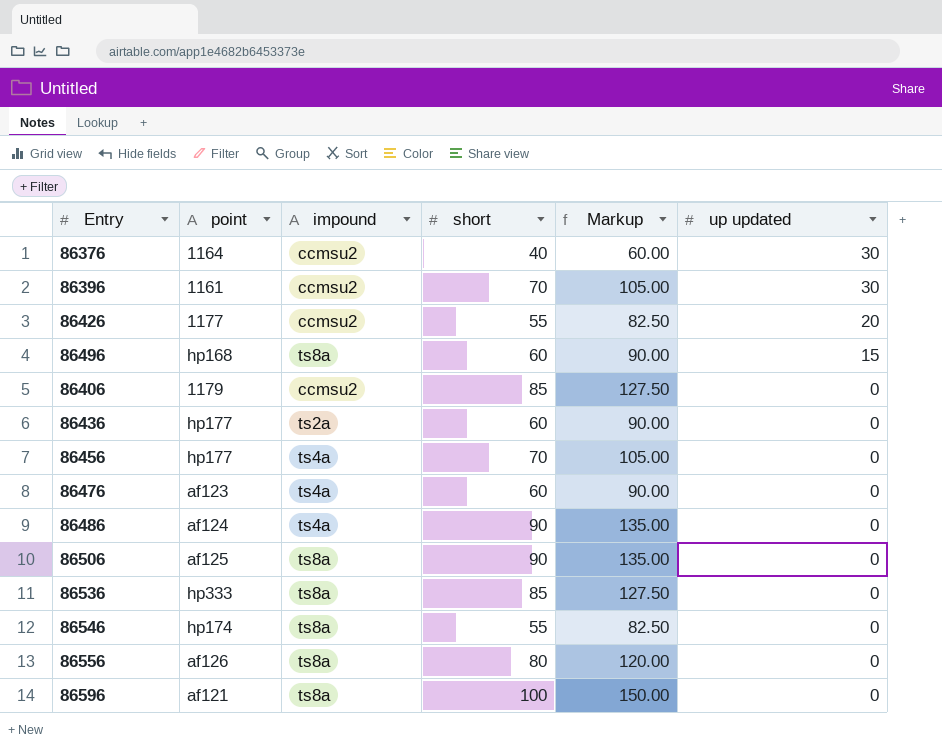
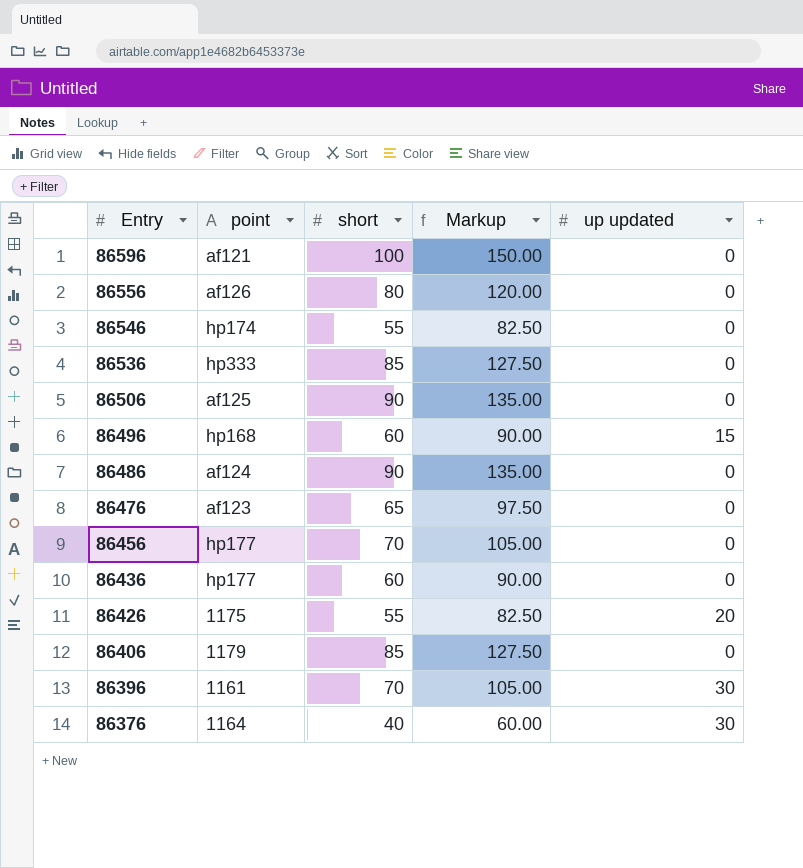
row order: up updated descending -> Entry descending
column impound | position: 3 -> none
86476 | short: 60 -> 65
86476 | Markup: 90.00 -> 97.50
86426 | point: 1177 -> 1175

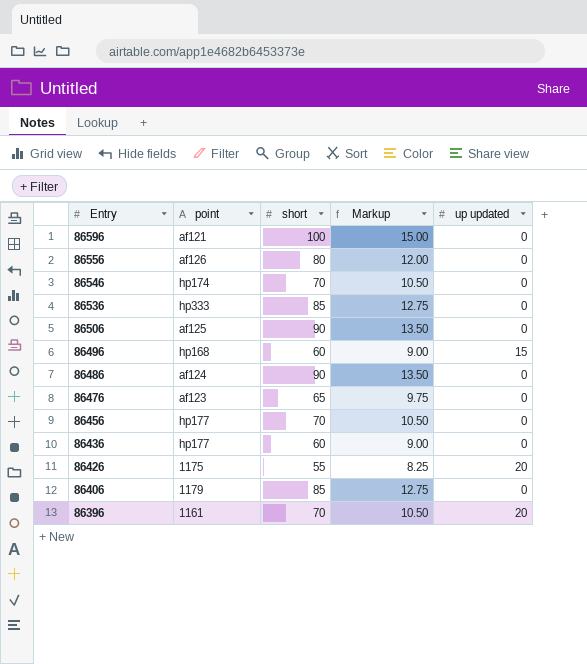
column Markup | formula: [short] * 1.5 -> [short] * 0.15
row 86376: 1164 | 40 | 60.00 | 30 -> none
86546 | short: 55 -> 70
86396 | up updated: 30 -> 20

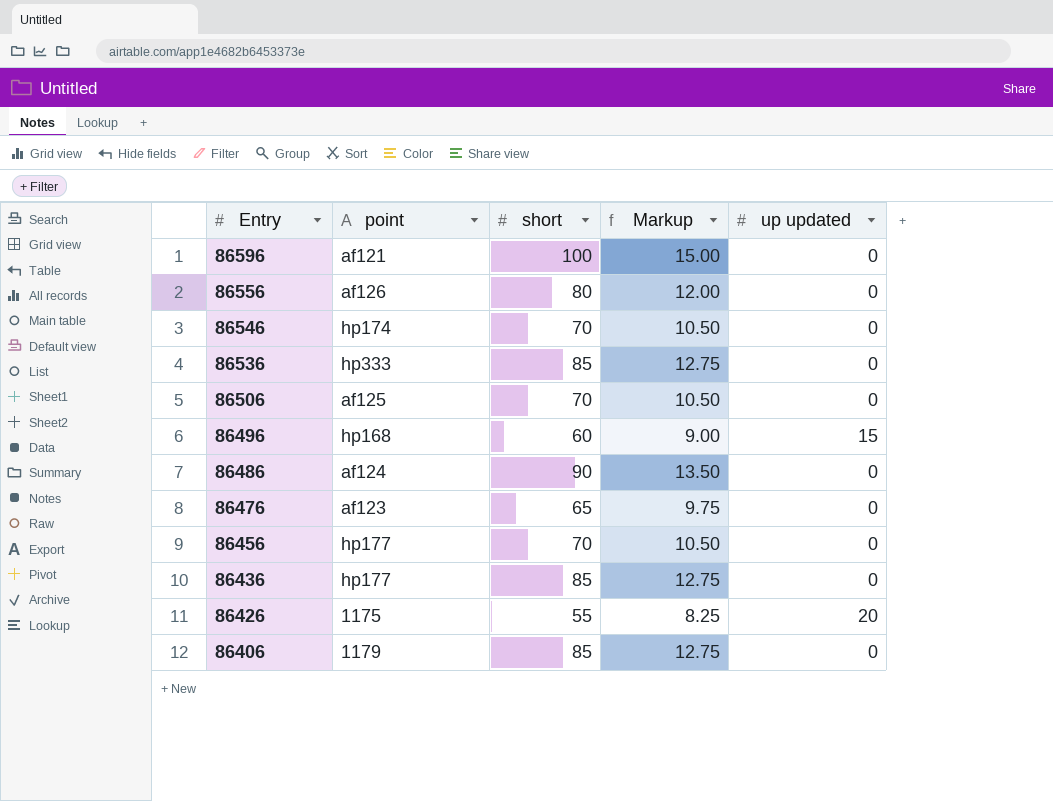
row 86396: 1161 | 70 | 10.50 | 20 -> none
86506 | short: 90 -> 70
86506 | Markup: 13.50 -> 10.50
86436 | short: 60 -> 85
86436 | Markup: 9.00 -> 12.75

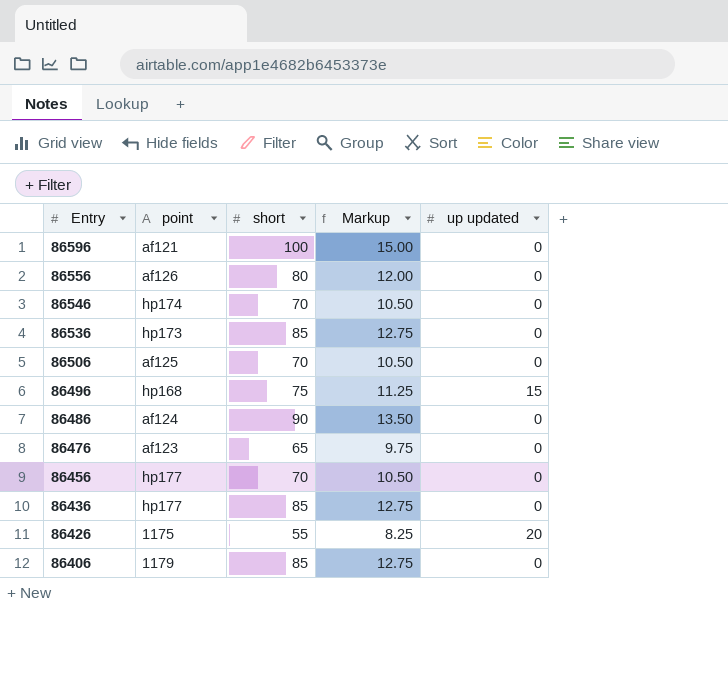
86536 | point: hp333 -> hp173
86496 | short: 60 -> 75
86496 | Markup: 9.00 -> 11.25

